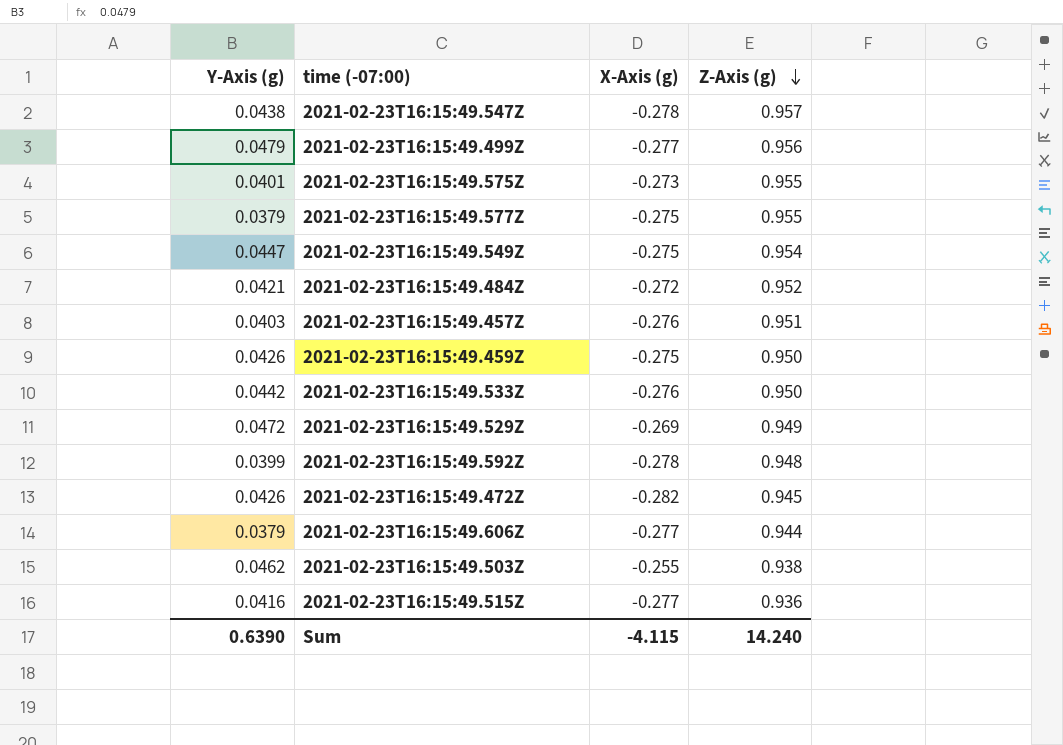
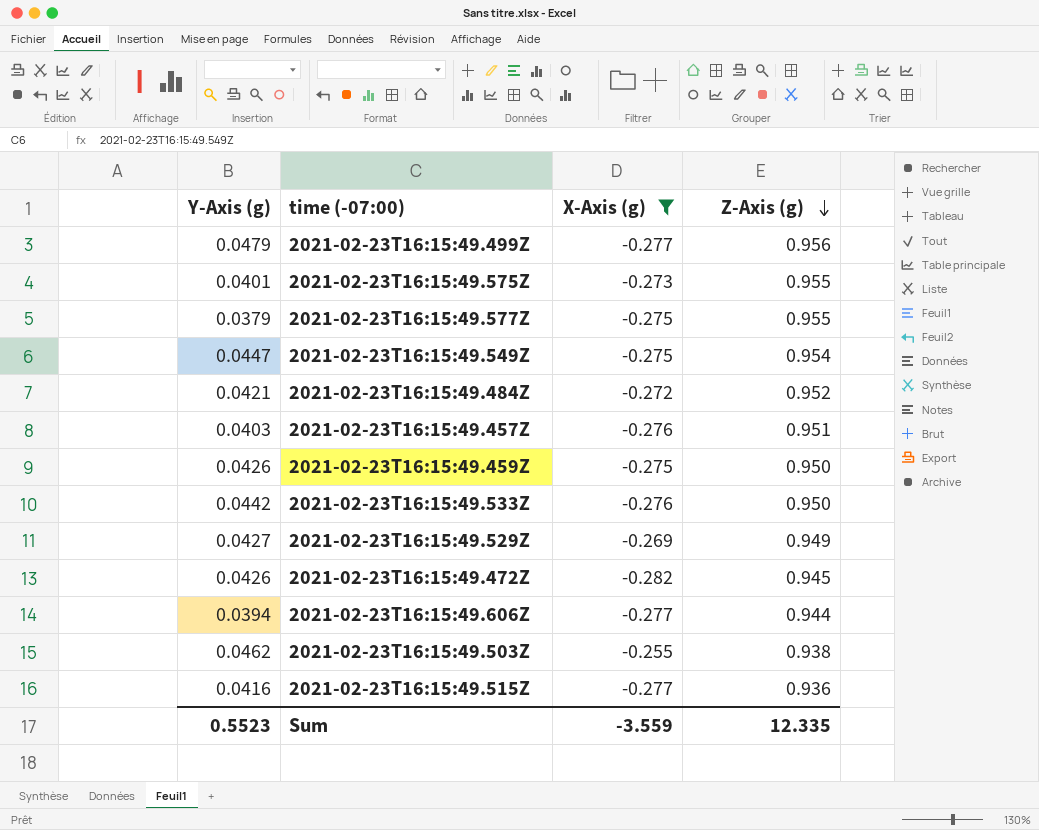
filter: none -> X-Axis (g) != -0.278
2021-02-23T16:15:49.529Z | Y-Axis (g): 0.0472 -> 0.0427
2021-02-23T16:15:49.606Z | Y-Axis (g): 0.0379 -> 0.0394
Sum | Y-Axis (g): 0.6390 -> 0.5523
Sum | X-Axis (g): -4.115 -> -3.559
Sum | Z-Axis (g): 14.240 -> 12.335

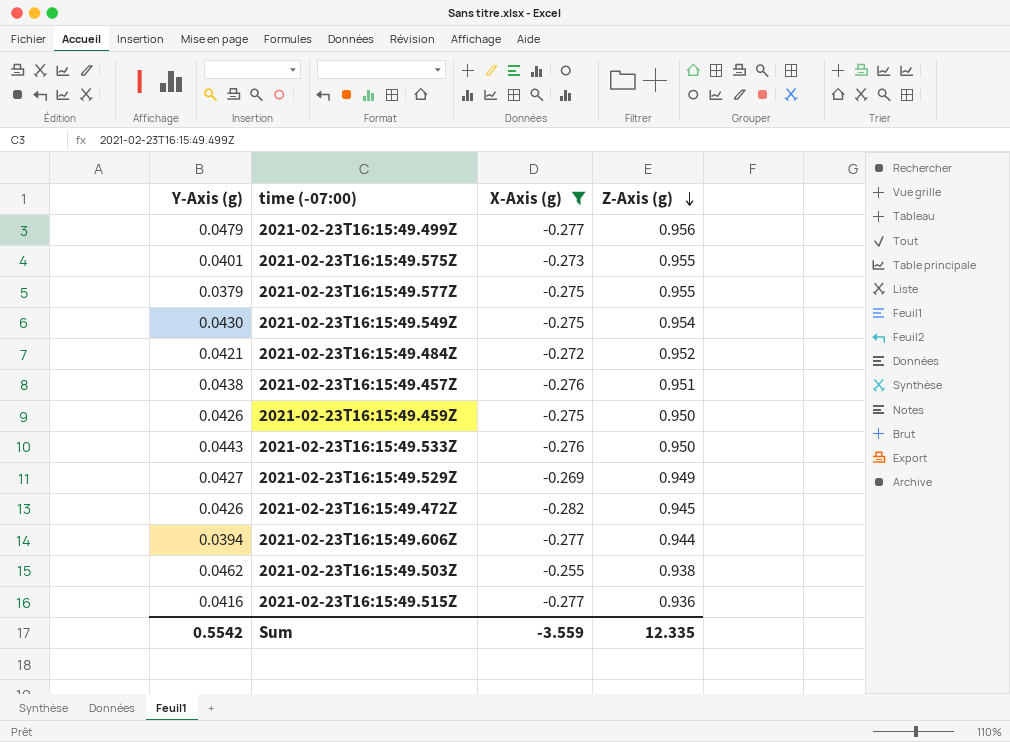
2021-02-23T16:15:49.549Z | Y-Axis (g): 0.0447 -> 0.0430
2021-02-23T16:15:49.457Z | Y-Axis (g): 0.0403 -> 0.0438
2021-02-23T16:15:49.533Z | Y-Axis (g): 0.0442 -> 0.0443
Sum | Y-Axis (g): 0.5523 -> 0.5542

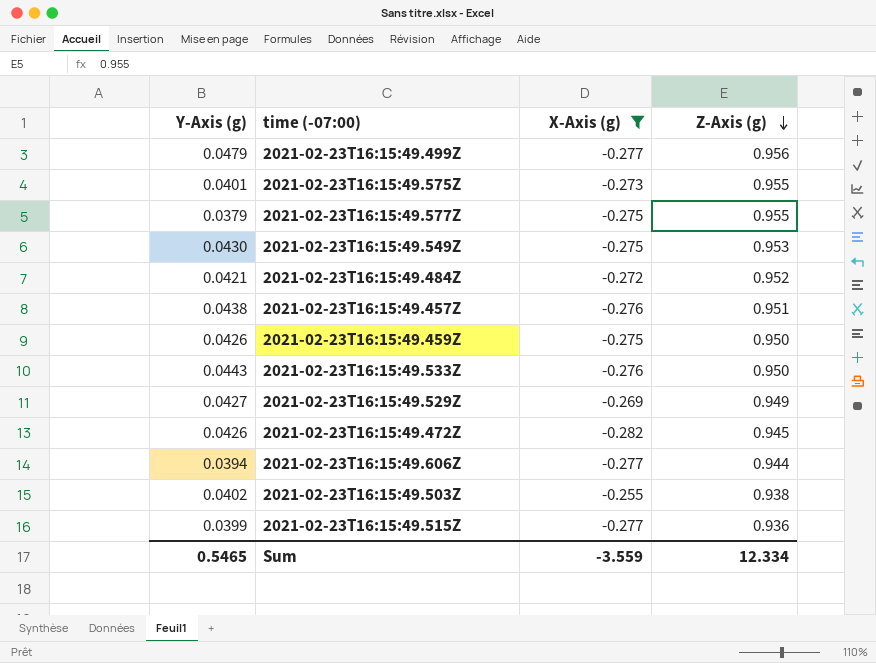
2021-02-23T16:15:49.549Z | Z-Axis (g): 0.954 -> 0.953
2021-02-23T16:15:49.503Z | Y-Axis (g): 0.0462 -> 0.0402
2021-02-23T16:15:49.515Z | Y-Axis (g): 0.0416 -> 0.0399
Sum | Y-Axis (g): 0.5542 -> 0.5465
Sum | Z-Axis (g): 12.335 -> 12.334

